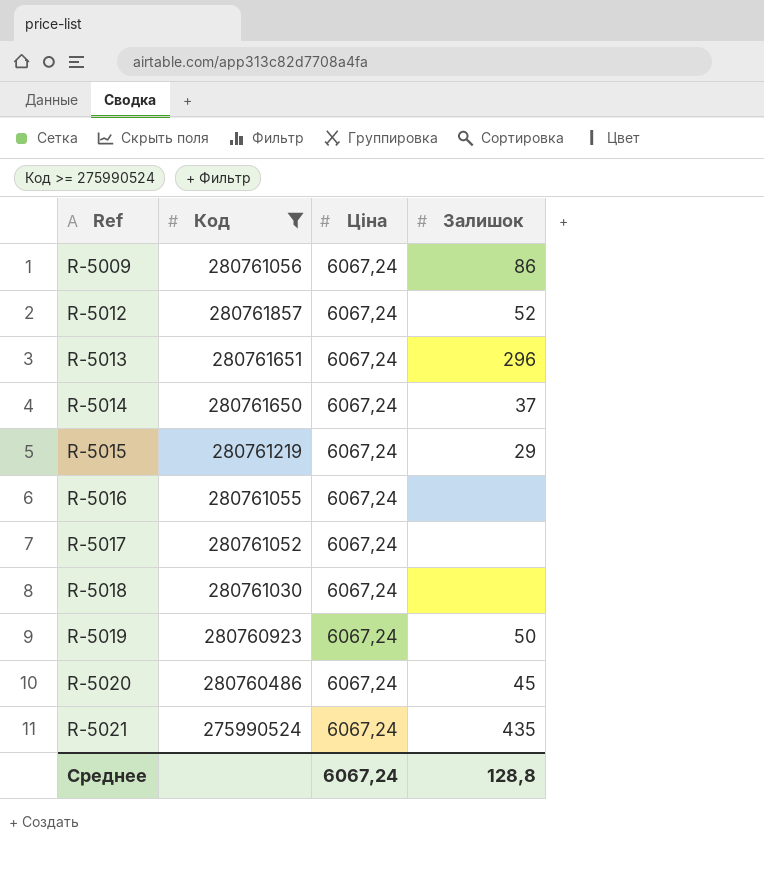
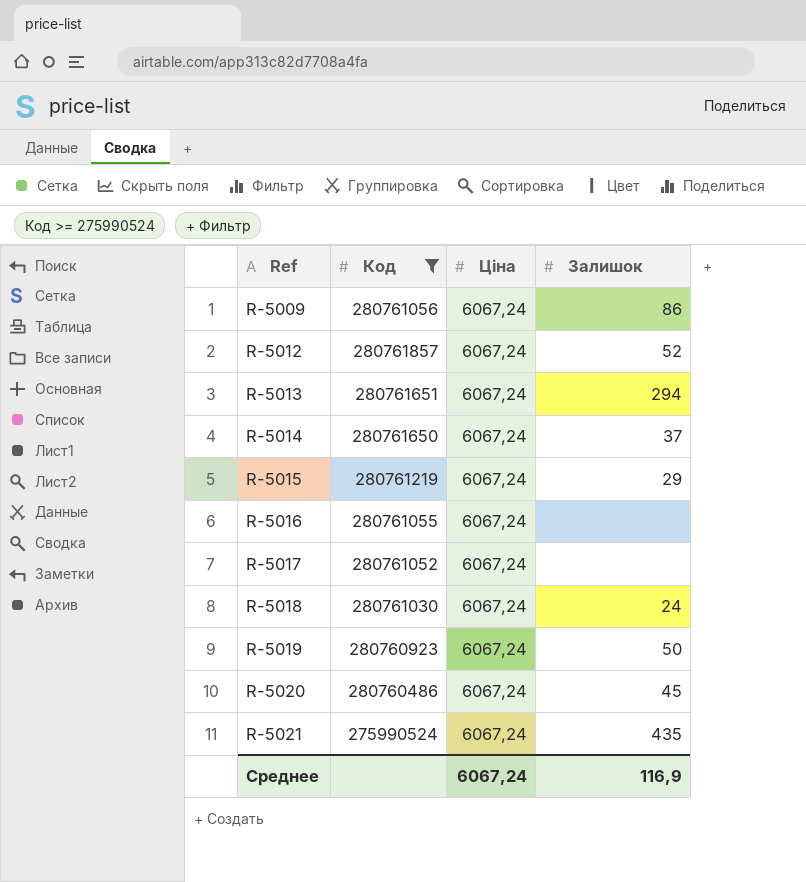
R-5013 | Залишок: 296 -> 294
R-5018 | Залишок: none -> 24
Среднее | Залишок: 128,8 -> 116,9

